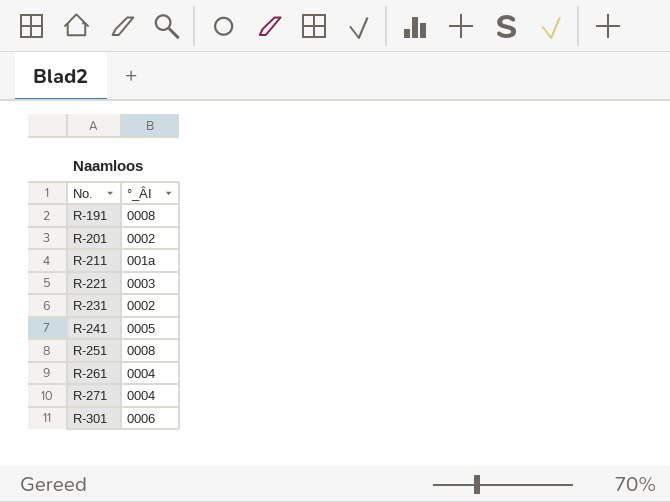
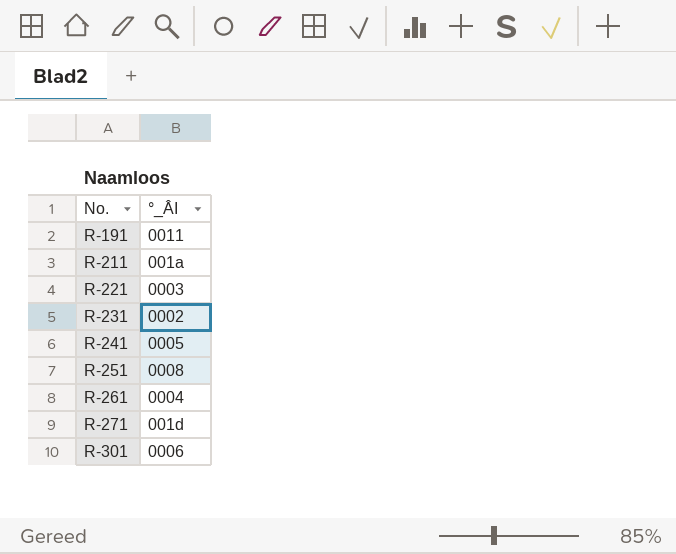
row R-201: 0002 -> none
R-191 | °_ÂI: 0008 -> 0011
R-271 | °_ÂI: 0004 -> 001d

